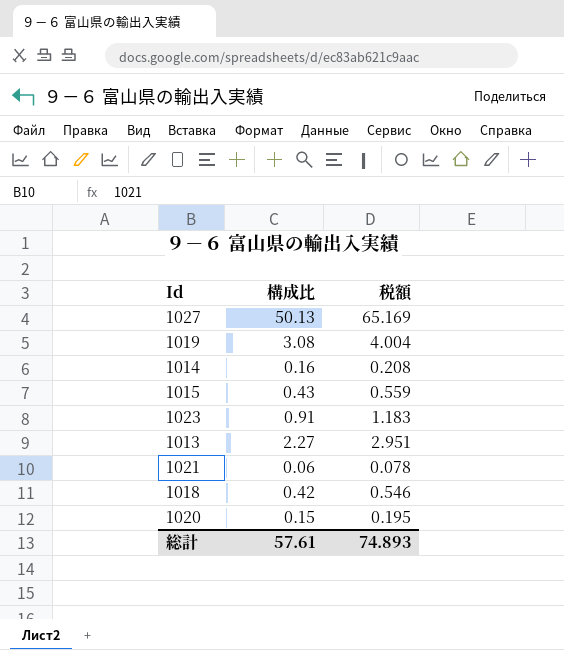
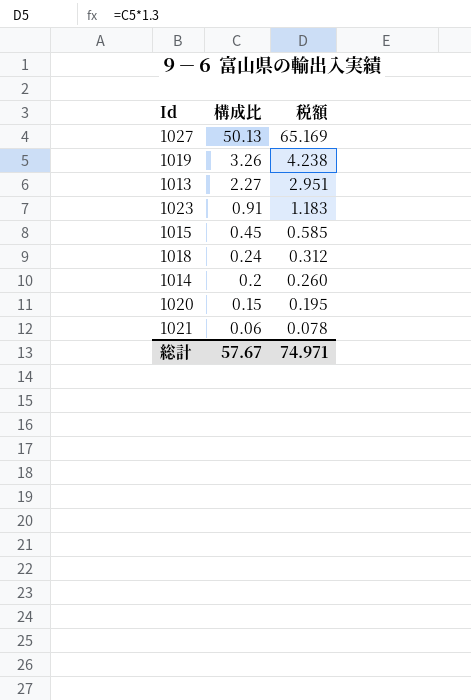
row order: none -> 構成比 descending
1019 | 構成比: 3.08 -> 3.26
1019 | 税額: 4.004 -> 4.238
1015 | 構成比: 0.43 -> 0.45
1015 | 税額: 0.559 -> 0.585
1018 | 構成比: 0.42 -> 0.24
1018 | 税額: 0.546 -> 0.312
1014 | 構成比: 0.16 -> 0.2
1014 | 税額: 0.208 -> 0.260
総計 | 構成比: 57.61 -> 57.67
総計 | 税額: 74.893 -> 74.971

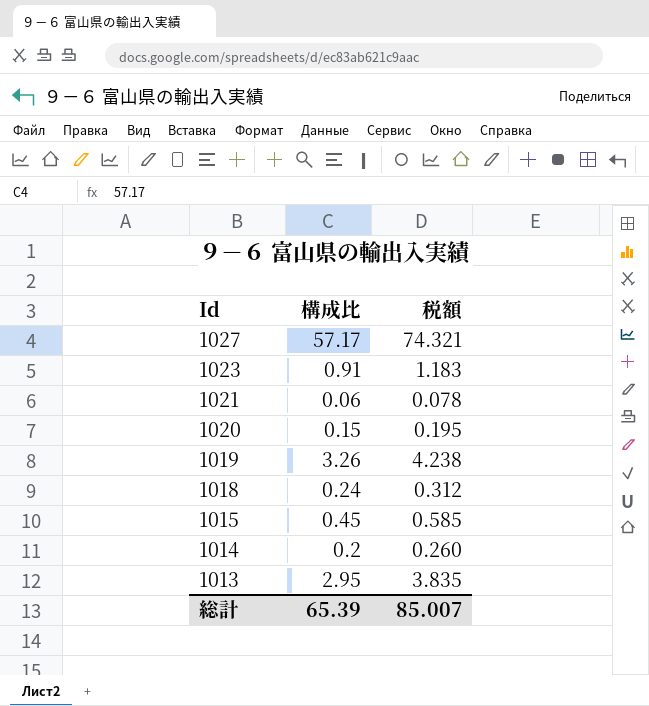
row order: 構成比 descending -> Id descending
1027 | 構成比: 50.13 -> 57.17
1027 | 税額: 65.169 -> 74.321
1013 | 構成比: 2.27 -> 2.95
1013 | 税額: 2.951 -> 3.835
総計 | 構成比: 57.67 -> 65.39
総計 | 税額: 74.971 -> 85.007

